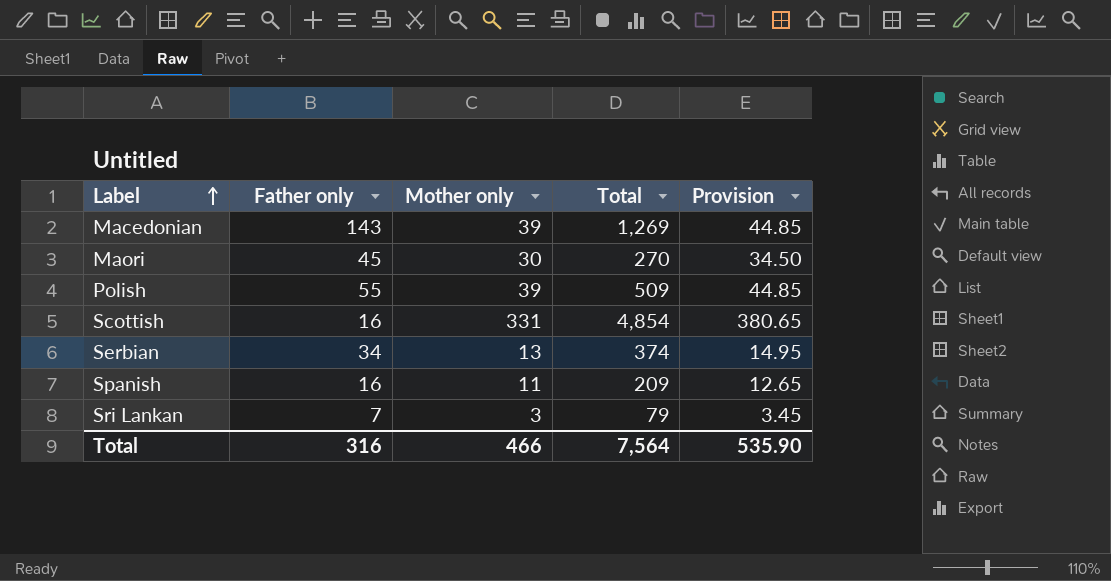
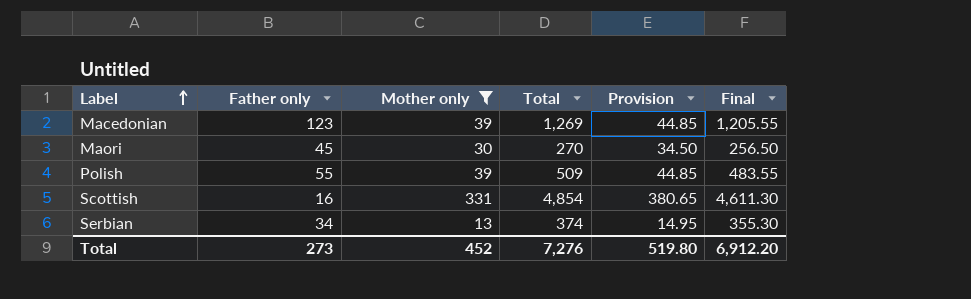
filter: none -> Mother only >= 13
column Final | formula: none -> [Total] * 0.95
Macedonian | Father only: 143 -> 123
Total | Father only: 316 -> 273
Total | Mother only: 466 -> 452
Total | Total: 7,564 -> 7,276
Total | Provision: 535.90 -> 519.80

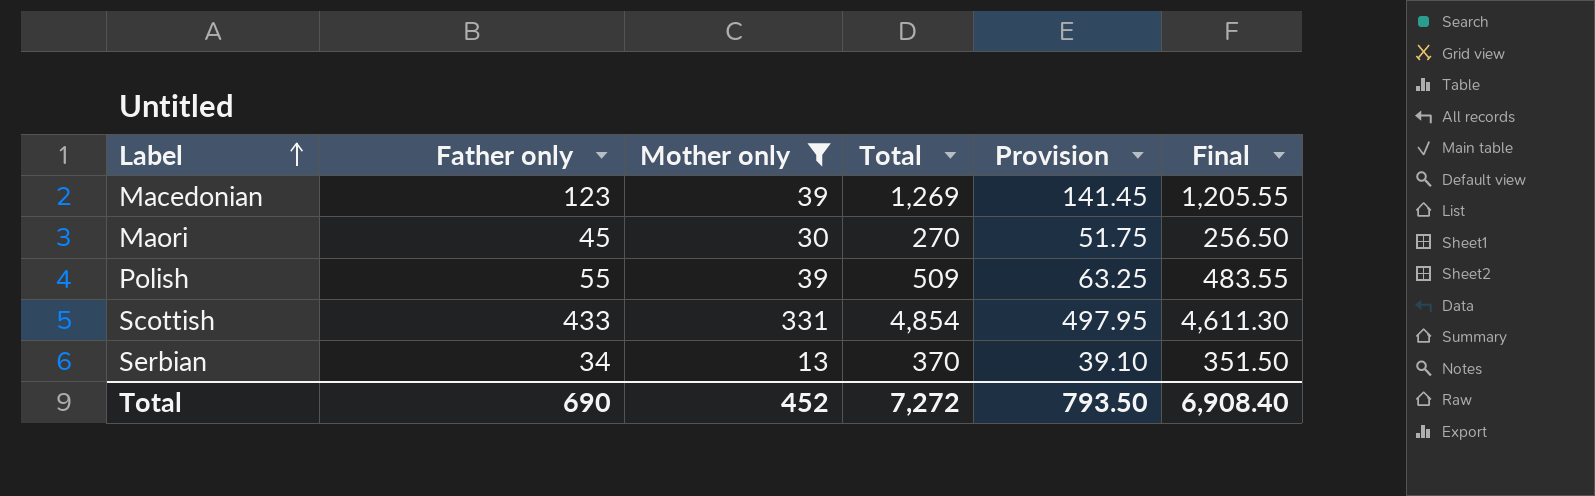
column Provision | formula: [Mother only] * 1.15 -> [Father only] * 1.15
Scottish | Father only: 16 -> 433
Serbian | Total: 374 -> 370
Serbian | Final: 355.30 -> 351.50
Total | Father only: 273 -> 690
Total | Total: 7,276 -> 7,272
Total | Provision: 519.80 -> 793.50
Total | Final: 6,912.20 -> 6,908.40

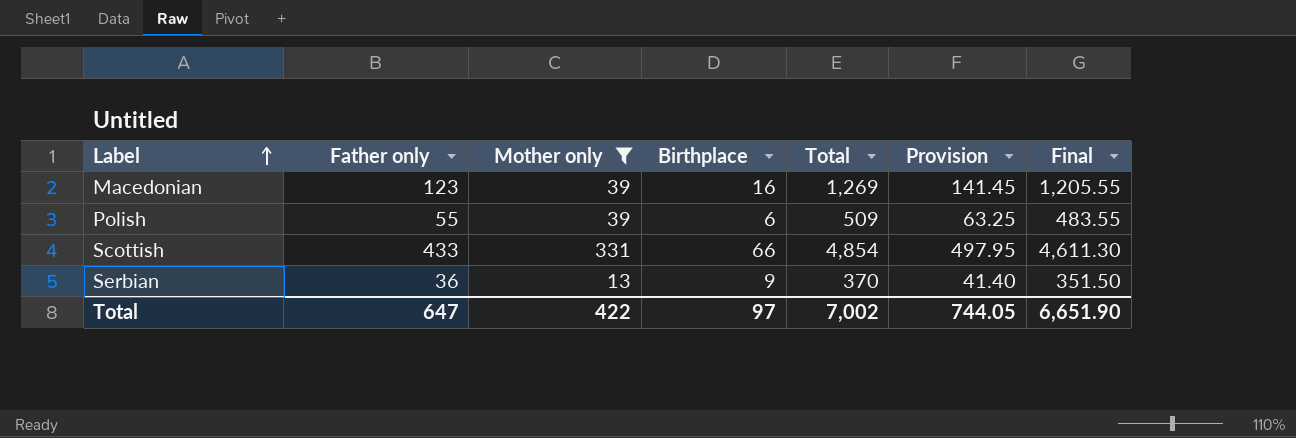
column Birthplace | position: none -> 4
row Maori: 45 | 30 | 270 | 51.75 | 256.50 -> none
Serbian | Father only: 34 -> 36
Serbian | Provision: 39.10 -> 41.40
Total | Father only: 690 -> 647
Total | Mother only: 452 -> 422
Total | Total: 7,272 -> 7,002
Total | Provision: 793.50 -> 744.05
Total | Final: 6,908.40 -> 6,651.90

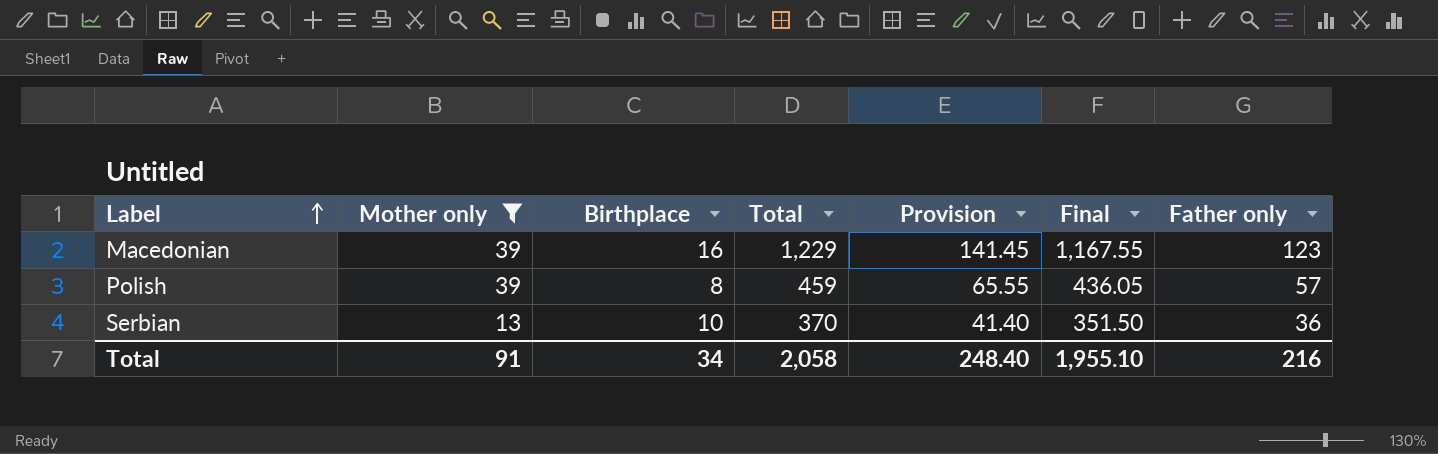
column Father only | position: 2 -> 7
row Scottish: 433 | 331 | 66 | 4,854 | 497.95 | 4,611.30 -> none
Macedonian | Total: 1,269 -> 1,229
Macedonian | Final: 1,205.55 -> 1,167.55
Polish | Birthplace: 6 -> 8
Polish | Total: 509 -> 459
Polish | Provision: 63.25 -> 65.55
Polish | Final: 483.55 -> 436.05
Polish | Father only: 55 -> 57
Serbian | Birthplace: 9 -> 10
Total | Mother only: 422 -> 91
Total | Birthplace: 97 -> 34
Total | Total: 7,002 -> 2,058
Total | Provision: 744.05 -> 248.40
Total | Final: 6,651.90 -> 1,955.10
Total | Father only: 647 -> 216

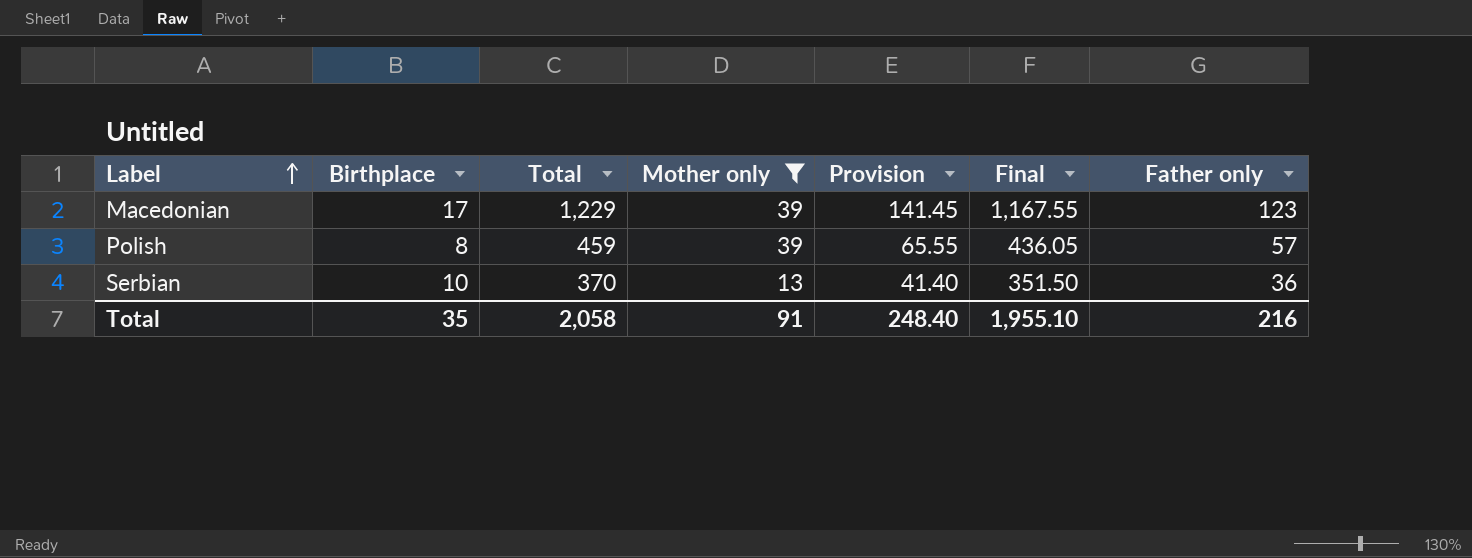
column Mother only | position: 2 -> 4
Macedonian | Birthplace: 16 -> 17
Total | Birthplace: 34 -> 35

